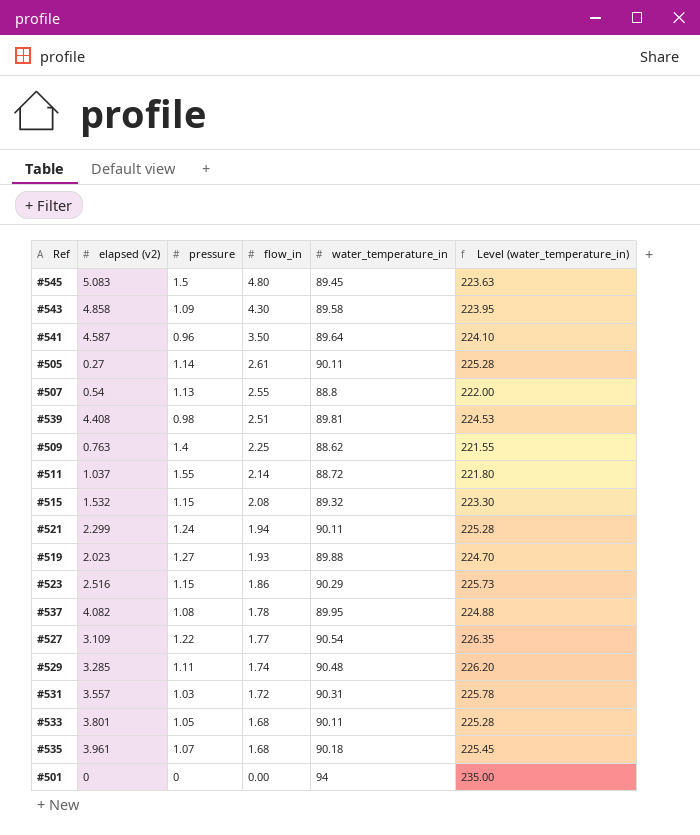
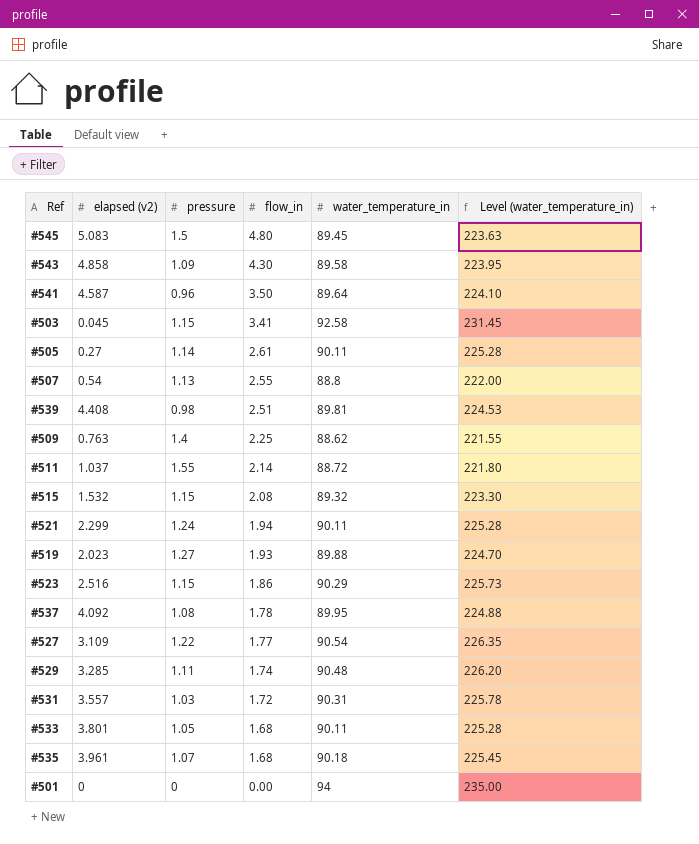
row #503: none -> 0.045 | 1.15 | 3.41 | 92.58 | 231.45
#537 | elapsed (v2): 4.082 -> 4.092

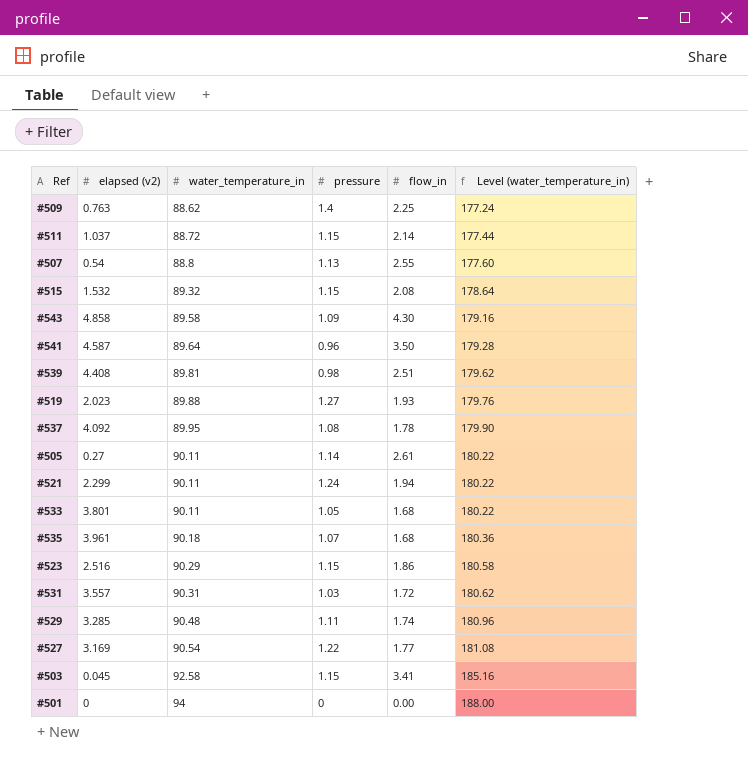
row order: flow_in descending -> water_temperature_in ascending
column water_temperature_in | position: 5 -> 3
column Level (water_temperature_in) | formula: [water_temperature_in] * 2.5 -> [water_temperature_in] * 2
row #545: 5.083 | 1.5 | 4.80 | 89.45 | 223.63 -> none
#511 | pressure: 1.55 -> 1.15
#527 | elapsed (v2): 3.109 -> 3.169

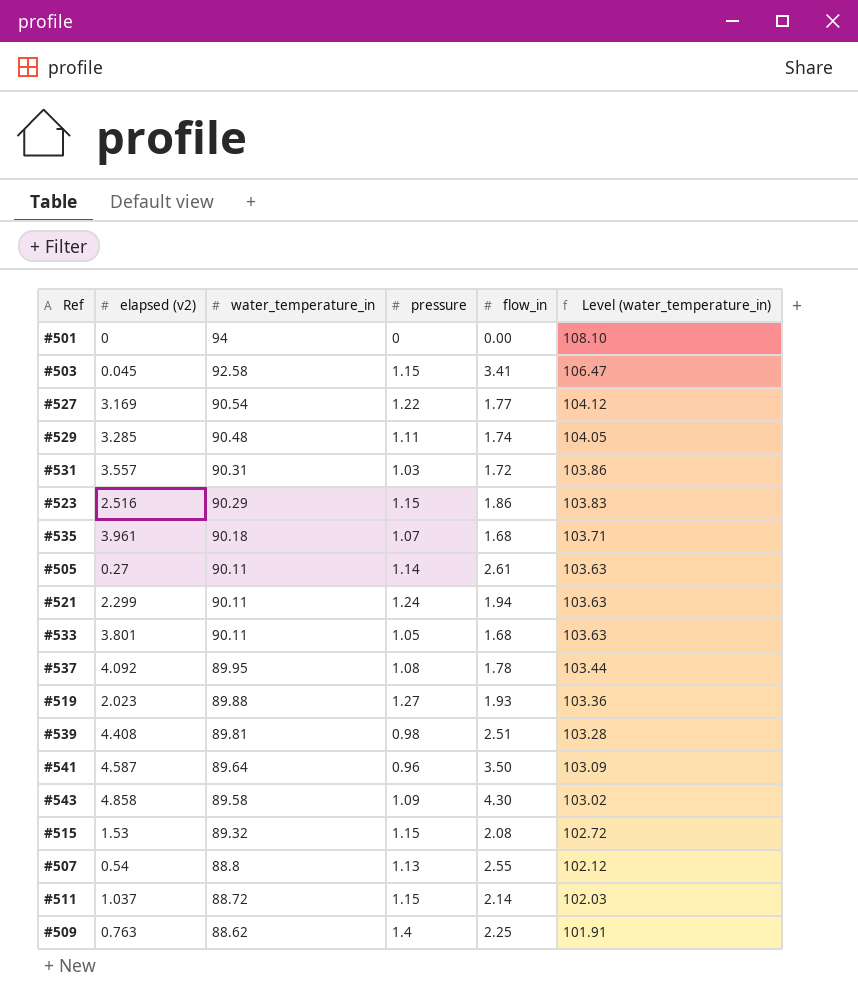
row order: water_temperature_in ascending -> water_temperature_in descending
column Level (water_temperature_in) | formula: [water_temperature_in] * 2 -> [water_temperature_in] * 1.15
#515 | elapsed (v2): 1.532 -> 1.53

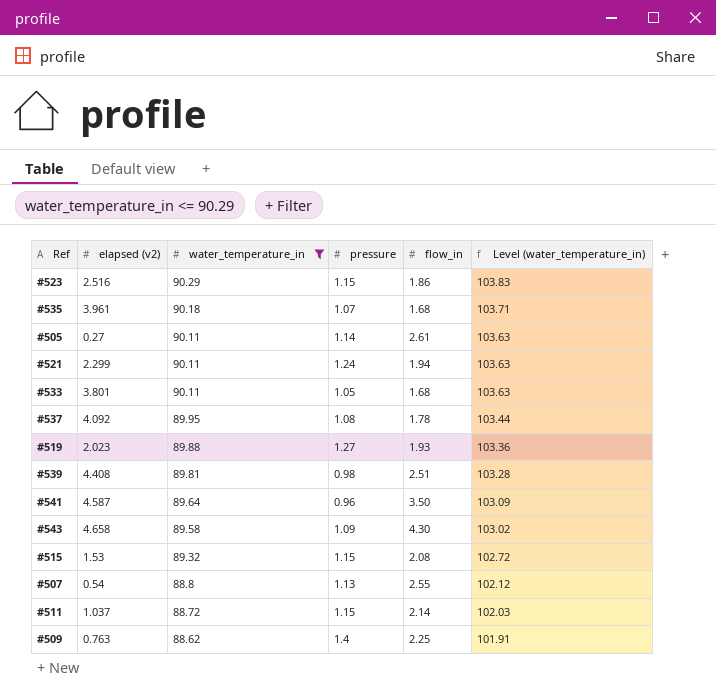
filter: none -> water_temperature_in <= 90.29
#543 | elapsed (v2): 4.858 -> 4.658

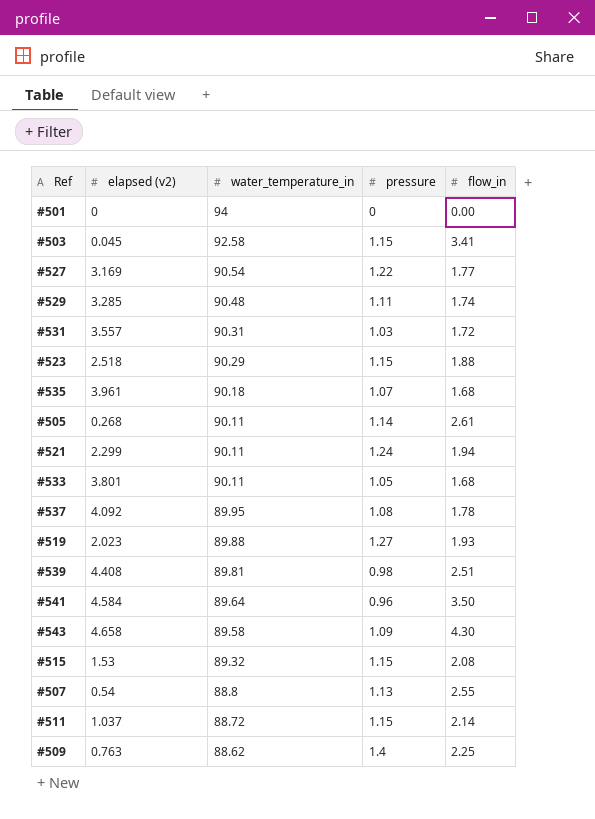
filter: water_temperature_in <= 90.29 -> none
column Level (water_temperature_in) | formula: [water_temperature_in] * 1.15 -> none
#523 | elapsed (v2): 2.516 -> 2.518
#523 | flow_in: 1.86 -> 1.88
#505 | elapsed (v2): 0.27 -> 0.268
#541 | elapsed (v2): 4.587 -> 4.584

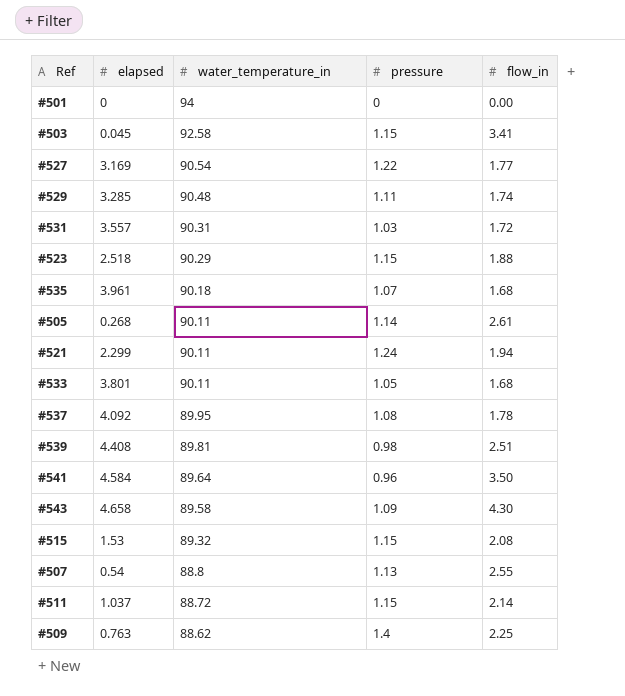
column name: elapsed (v2) -> elapsed
row #519: 2.023 | 89.88 | 1.27 | 1.93 -> none

